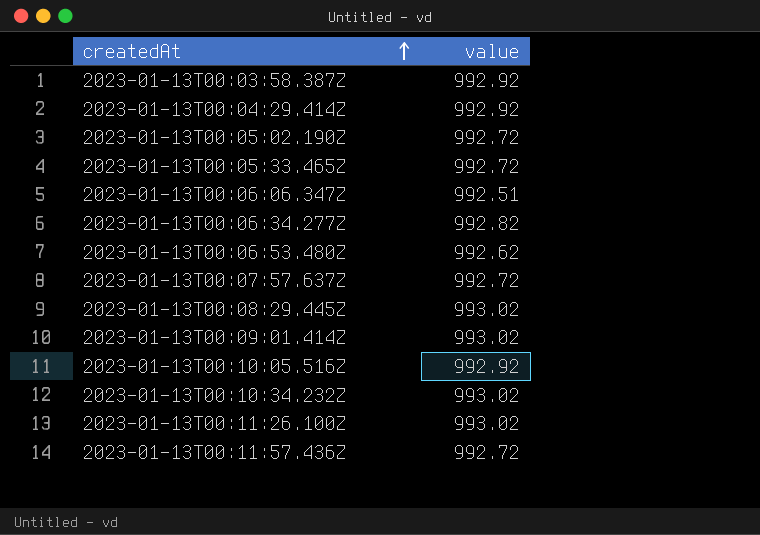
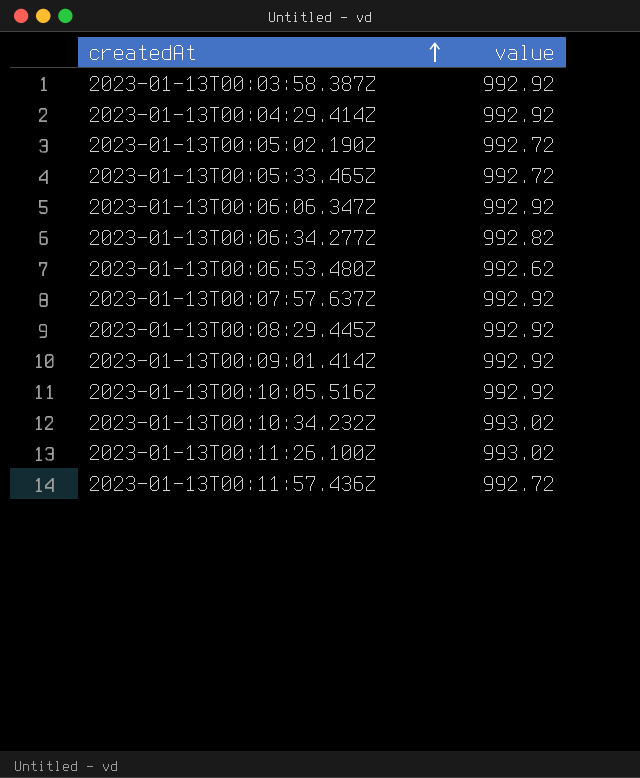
2023-01-13T00:06:06.347Z | value: 992.51 -> 992.92
2023-01-13T00:07:57.637Z | value: 992.72 -> 992.92
2023-01-13T00:08:29.445Z | value: 993.02 -> 992.92
2023-01-13T00:09:01.414Z | value: 993.02 -> 992.92

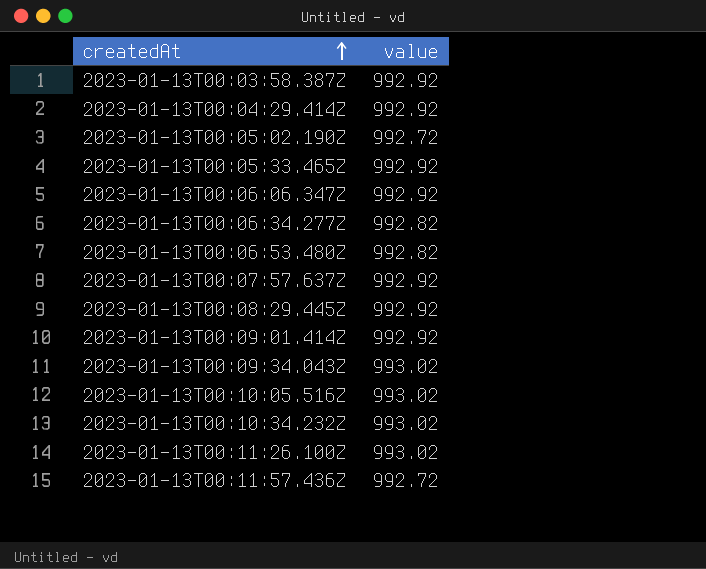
2023-01-13T00:05:33.465Z | value: 992.72 -> 992.92
2023-01-13T00:06:53.480Z | value: 992.62 -> 992.82
row 2023-01-13T00:09:34.043Z: none -> 993.02
2023-01-13T00:10:05.516Z | value: 992.92 -> 993.02

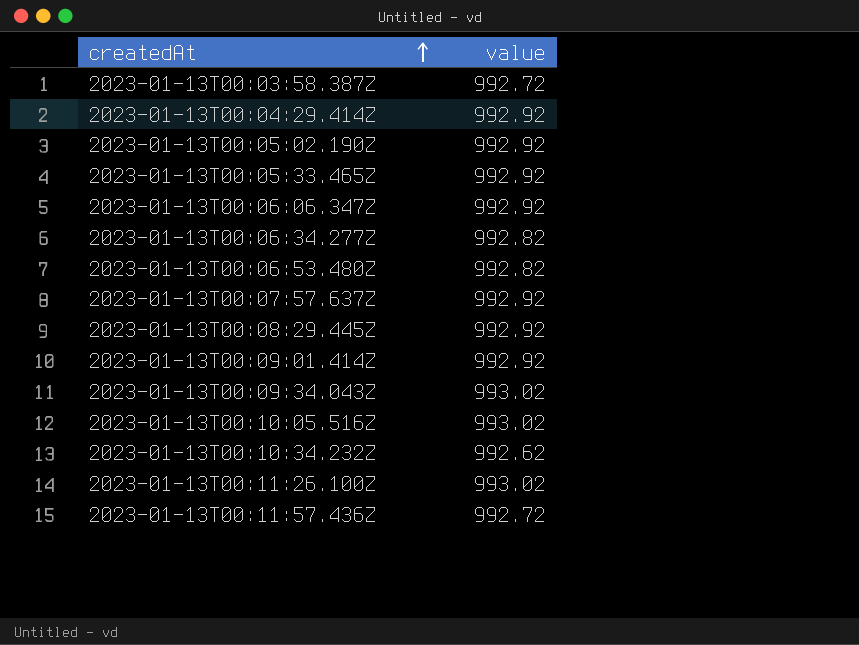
2023-01-13T00:03:58.387Z | value: 992.92 -> 992.72
2023-01-13T00:05:02.190Z | value: 992.72 -> 992.92
2023-01-13T00:10:34.232Z | value: 993.02 -> 992.62

